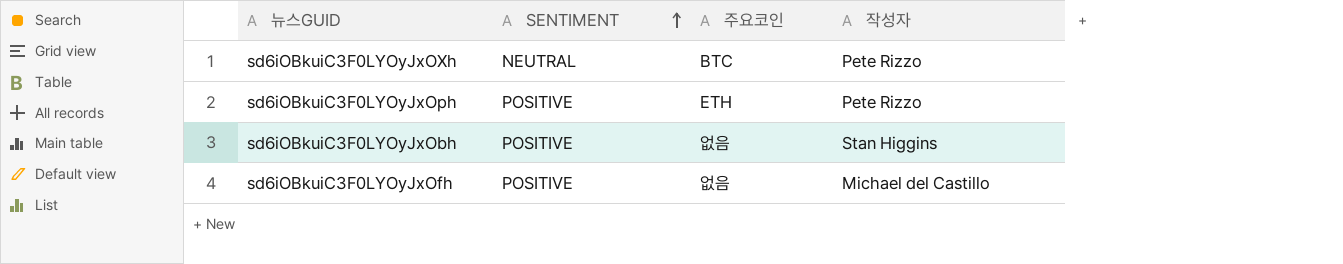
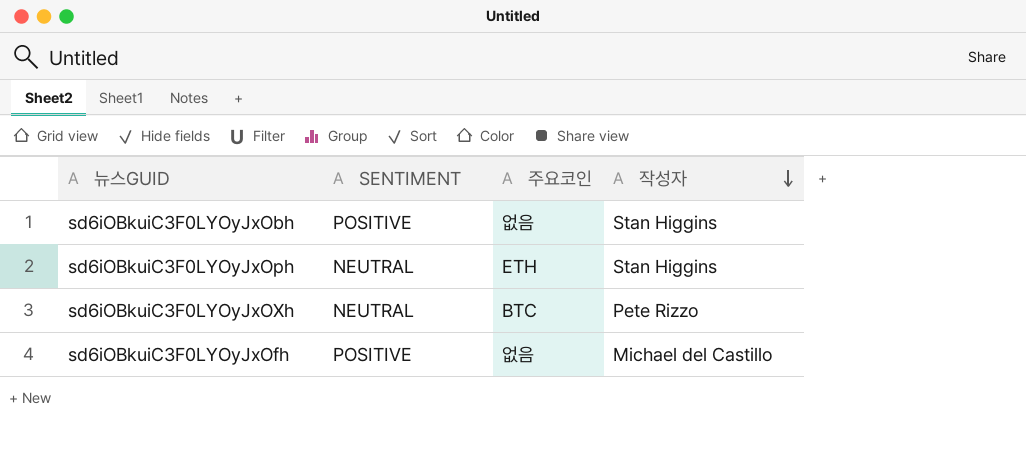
row order: SENTIMENT ascending -> 작성자 descending
sd6iOBkuiC3F0LYOyJxOph | SENTIMENT: POSITIVE -> NEUTRAL
sd6iOBkuiC3F0LYOyJxOph | 작성자: Pete Rizzo -> Stan Higgins

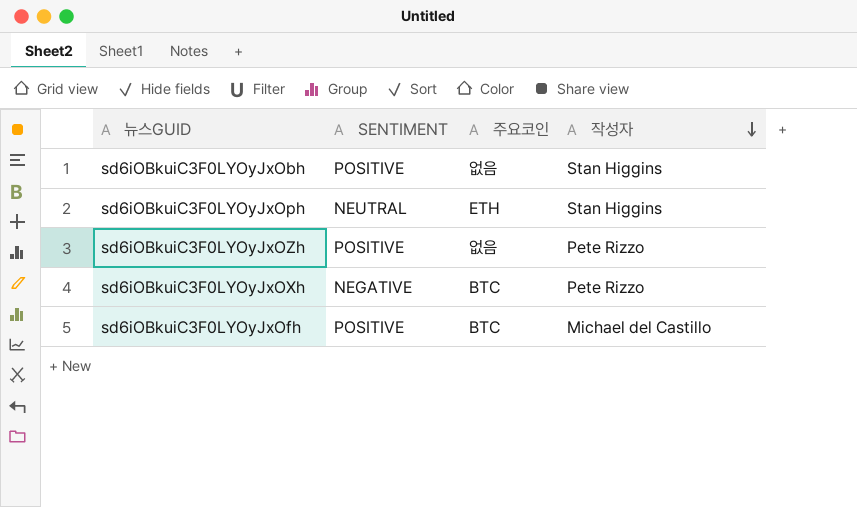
row sd6iOBkuiC3F0LYOyJxOZh: none -> POSITIVE | 없음 | Pete Rizzo
sd6iOBkuiC3F0LYOyJxOXh | SENTIMENT: NEUTRAL -> NEGATIVE
sd6iOBkuiC3F0LYOyJxOfh | 주요코인: 없음 -> BTC

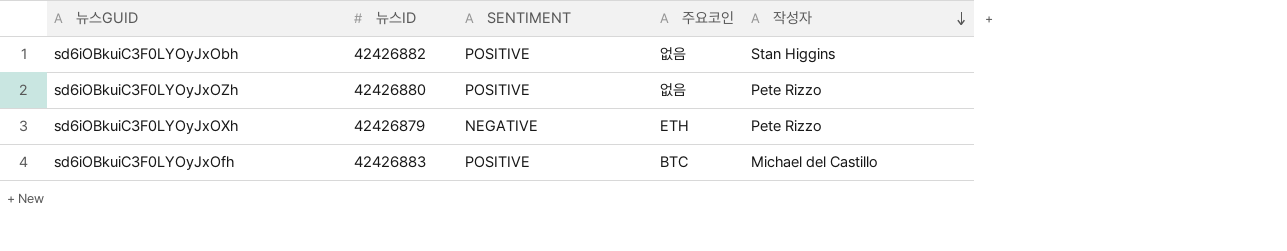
column 뉴스ID | position: none -> 2
row sd6iOBkuiC3F0LYOyJxOph: NEUTRAL | ETH | Stan Higgins -> none
sd6iOBkuiC3F0LYOyJxOXh | 주요코인: BTC -> ETH

